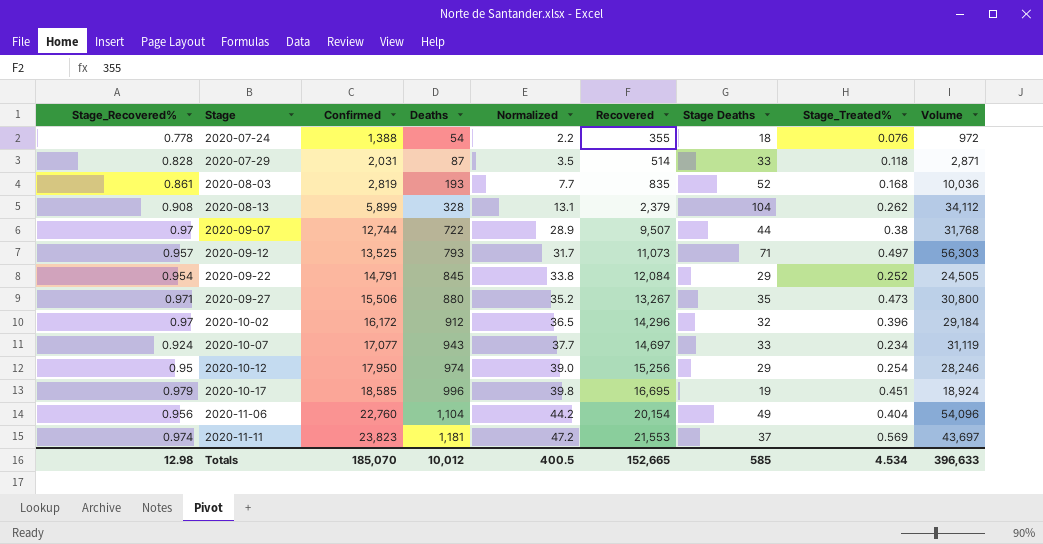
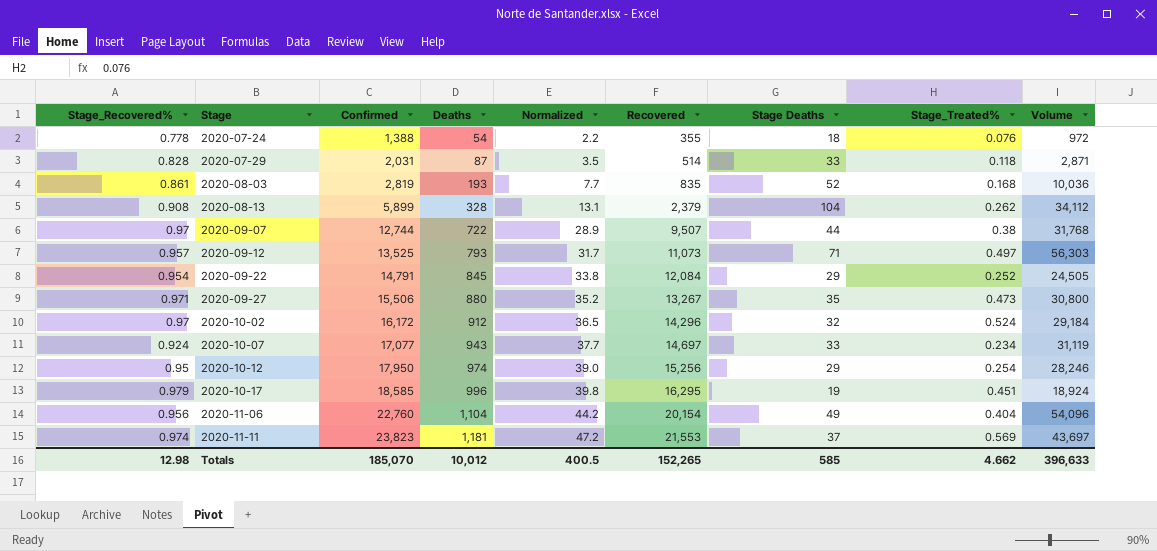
2020-10-02 | Stage_Treated%: 0.396 -> 0.524
2020-10-17 | Recovered: 16,695 -> 16,295
Totals | Recovered: 152,665 -> 152,265
Totals | Stage_Treated%: 4.534 -> 4.662

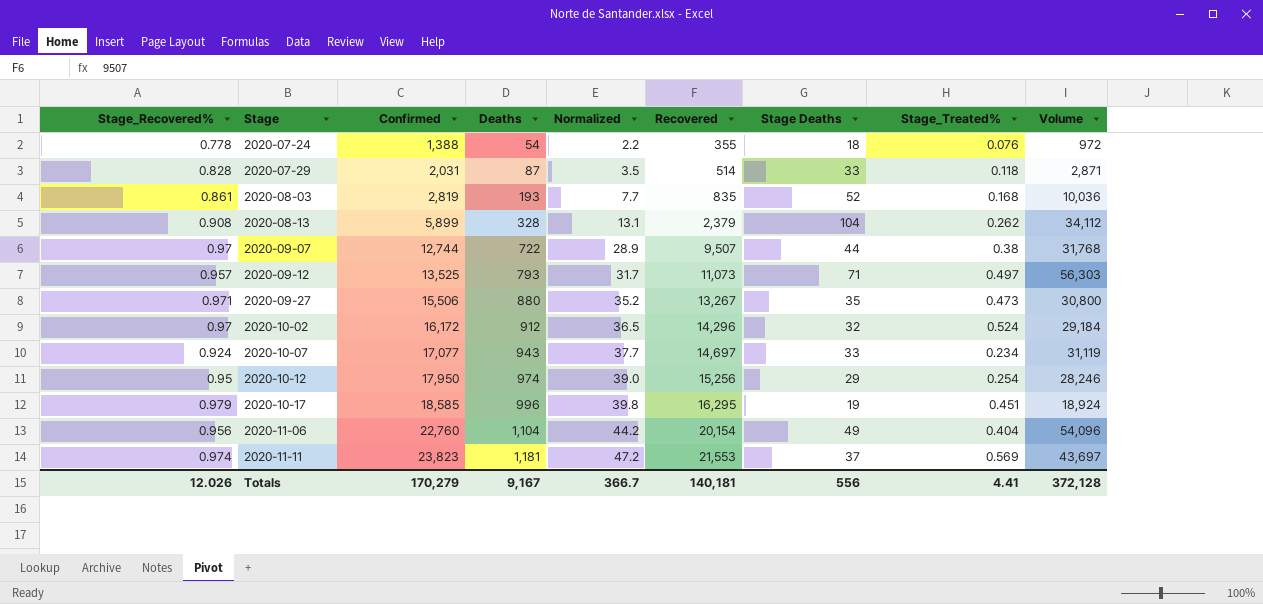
row 2020-09-22: 0.954 | 14,791 | 845 | 33.8 | 12,084 | 29 | 0.252 | 24,505 -> none
Totals | Stage_Recovered%: 12.98 -> 12.026
Totals | Confirmed: 185,070 -> 170,279
Totals | Deaths: 10,012 -> 9,167
Totals | Normalized: 400.5 -> 366.7
Totals | Recovered: 152,265 -> 140,181
Totals | Stage Deaths: 585 -> 556
Totals | Stage_Treated%: 4.662 -> 4.41
Totals | Volume: 396,633 -> 372,128

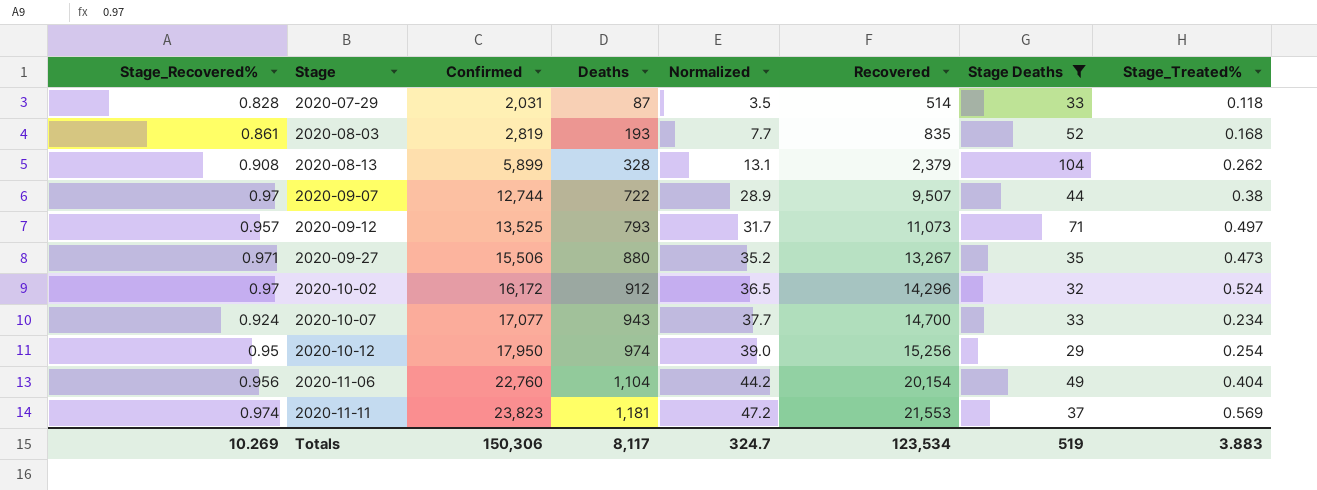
filter: none -> Stage Deaths >= 29
column Volume | formula: [Deaths] * [Stage Deaths] -> none
2020-10-07 | Recovered: 14,697 -> 14,700
Totals | Stage_Recovered%: 12.026 -> 10.269
Totals | Confirmed: 170,279 -> 150,306
Totals | Deaths: 9,167 -> 8,117
Totals | Normalized: 366.7 -> 324.7
Totals | Recovered: 140,181 -> 123,534
Totals | Stage Deaths: 556 -> 519
Totals | Stage_Treated%: 4.41 -> 3.883

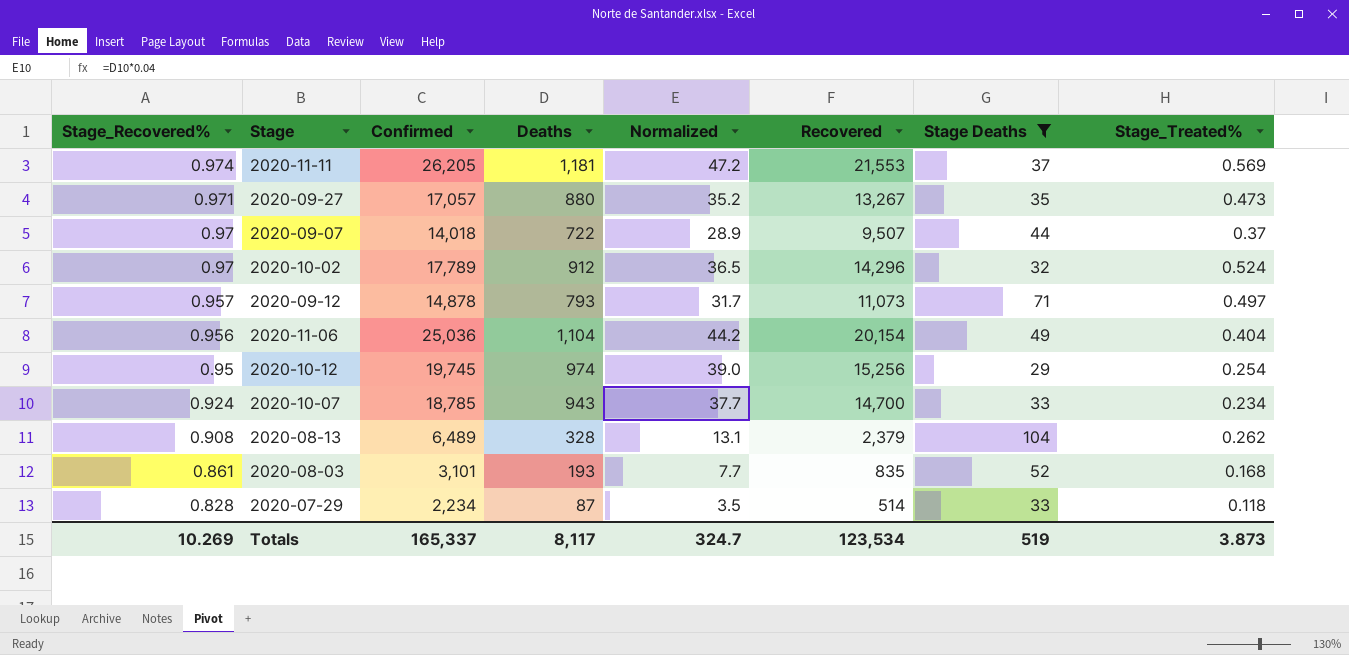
row order: Stage ascending -> Stage_Recovered% descending
2020-11-11 | Confirmed: 23,823 -> 26,205
2020-09-27 | Confirmed: 15,506 -> 17,057
2020-09-07 | Confirmed: 12,744 -> 14,018
2020-09-07 | Stage_Treated%: 0.38 -> 0.37
2020-10-02 | Confirmed: 16,172 -> 17,789
2020-09-12 | Confirmed: 13,525 -> 14,878
2020-11-06 | Confirmed: 22,760 -> 25,036
2020-10-12 | Confirmed: 17,950 -> 19,745
2020-10-07 | Confirmed: 17,077 -> 18,785
2020-08-13 | Confirmed: 5,899 -> 6,489
2020-08-03 | Confirmed: 2,819 -> 3,101
2020-07-29 | Confirmed: 2,031 -> 2,234
Totals | Confirmed: 150,306 -> 165,337
Totals | Stage_Treated%: 3.883 -> 3.873

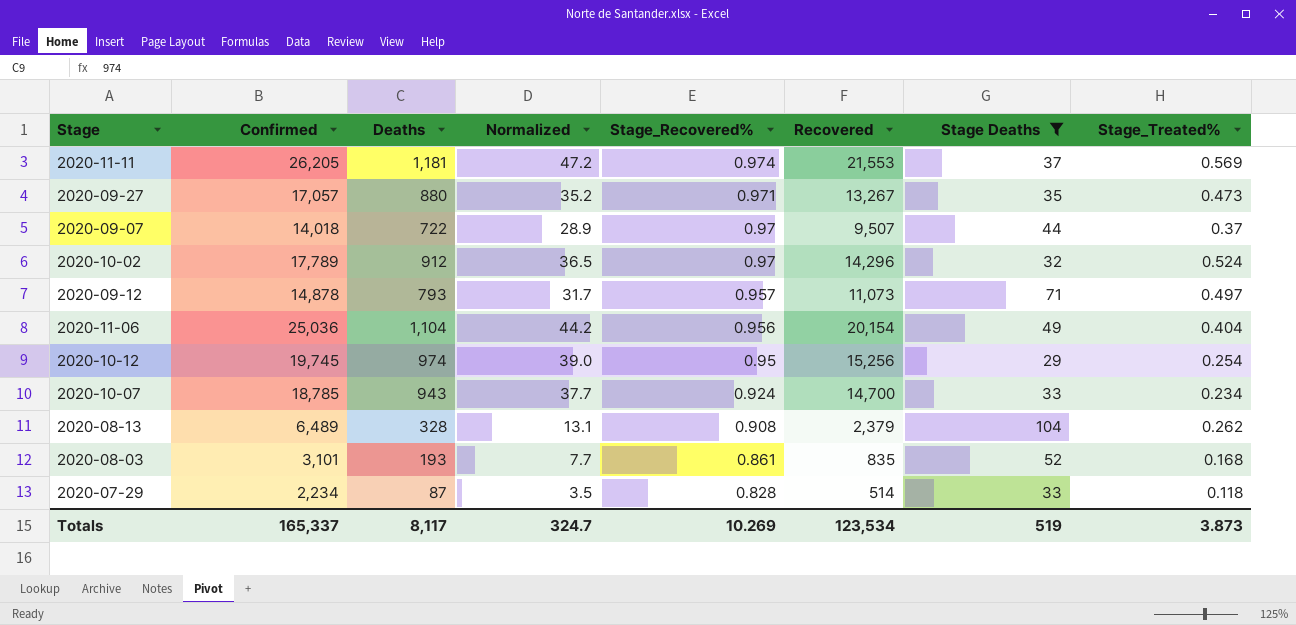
column Stage_Recovered% | position: 1 -> 5

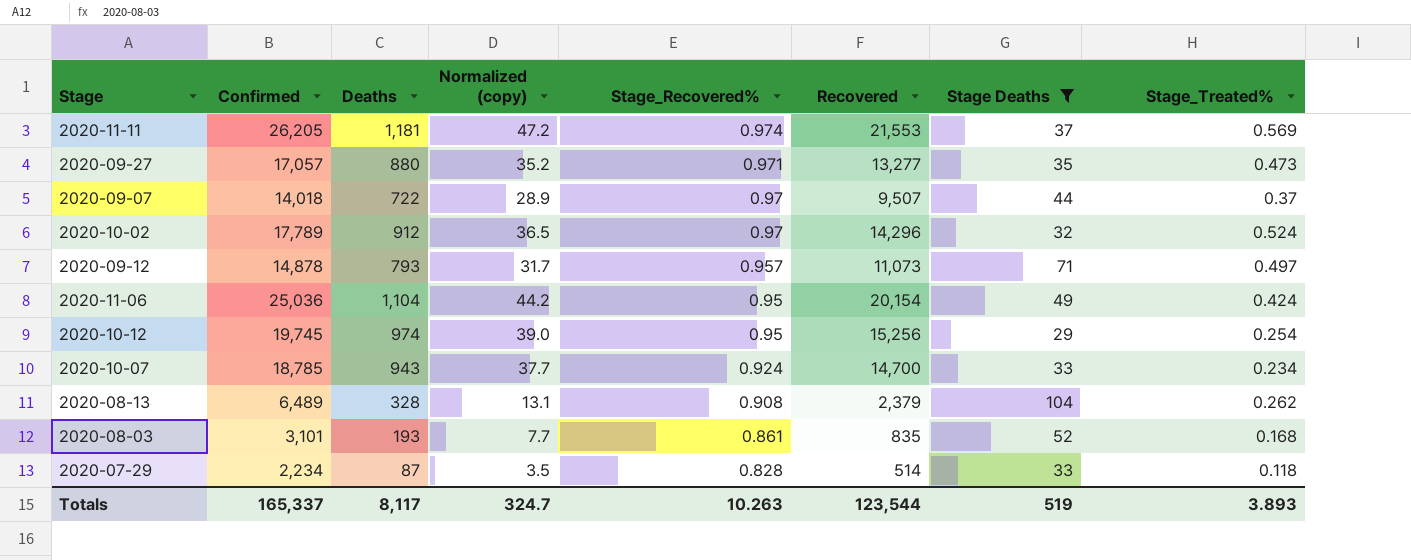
column name: Normalized -> Normalized (copy)
2020-09-27 | Recovered: 13,267 -> 13,277
2020-11-06 | Stage_Recovered%: 0.956 -> 0.95
2020-11-06 | Stage_Treated%: 0.404 -> 0.424
Totals | Stage_Recovered%: 10.269 -> 10.263
Totals | Recovered: 123,534 -> 123,544
Totals | Stage_Treated%: 3.873 -> 3.893

